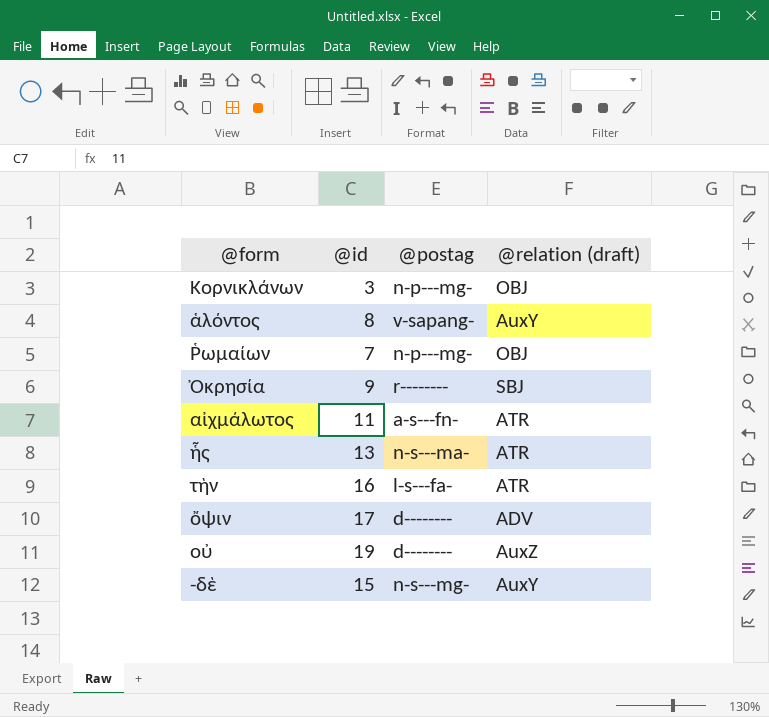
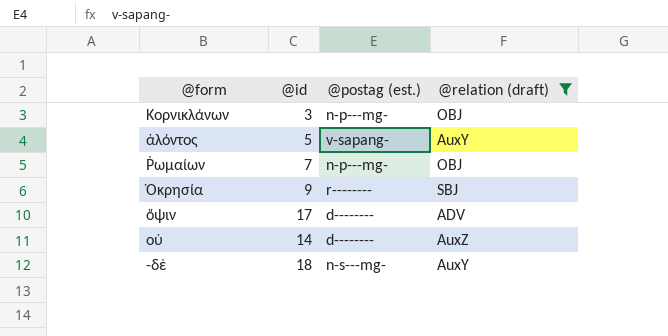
filter: none -> @relation (draft) != ATR
column name: @postag -> @postag (est.)
ἁλόντος | @id: 8 -> 5
οὐ | @id: 19 -> 14
-δὲ | @id: 15 -> 18

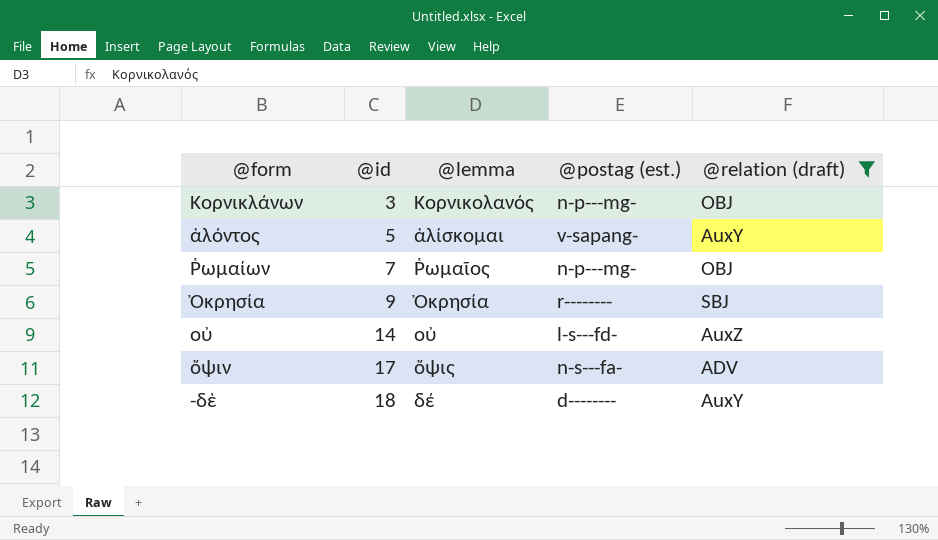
row order: none -> @id ascending
column @lemma | position: none -> 3
οὐ | @postag (est.): d-------- -> l-s---fd-
ὄψιν | @postag (est.): d-------- -> n-s---fa-
-δὲ | @postag (est.): n-s---mg- -> d--------

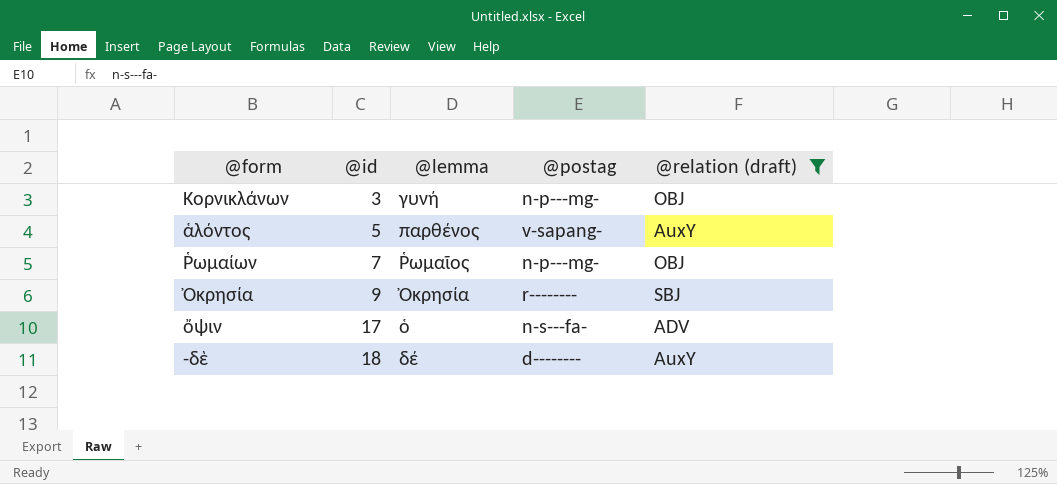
column name: @postag (est.) -> @postag
row οὐ: 14 | οὐ | l-s---fd- | AuxZ -> none
Κορνικλάνων | @lemma: Κορνικολανός -> γυνή
ἁλόντος | @lemma: ἁλίσκομαι -> παρθένος
ὄψιν | @lemma: ὄψις -> ὁ

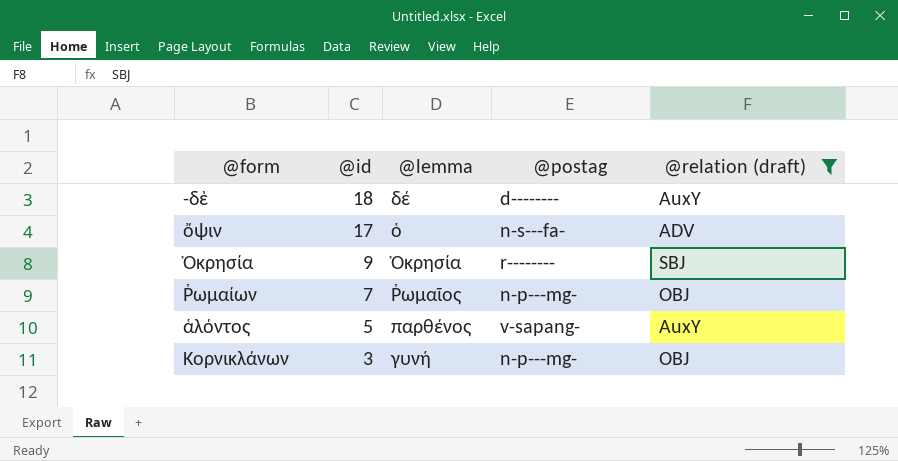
row order: @id ascending -> @id descending

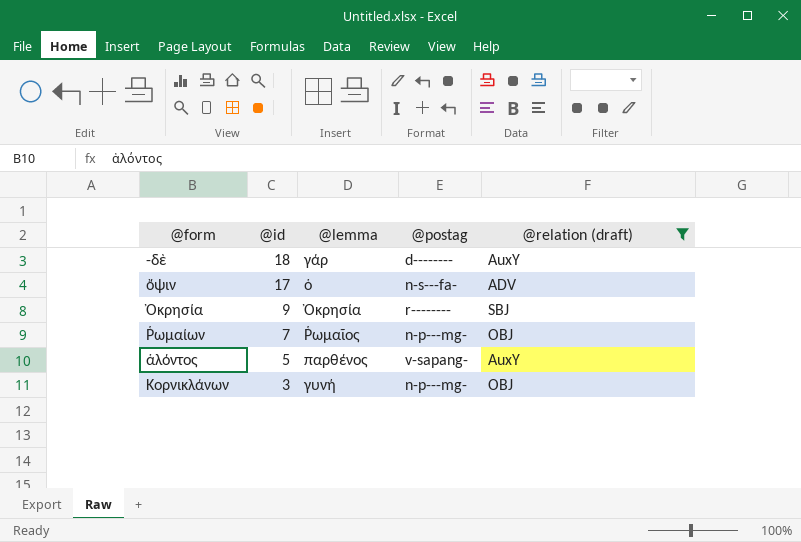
-δὲ | @lemma: δέ -> γάρ

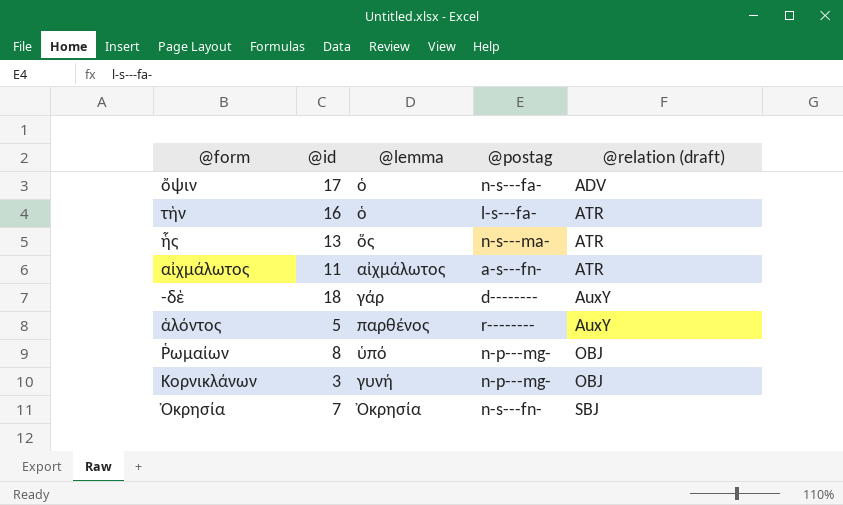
filter: @relation (draft) != ATR -> none
row order: @id descending -> @relation (draft) ascending
ἁλόντος | @postag: v-sapang- -> r--------
Ῥωμαίων | @id: 7 -> 8
Ῥωμαίων | @lemma: Ῥωμαῖος -> ὑπό
Ὀκρησία | @id: 9 -> 7
Ὀκρησία | @postag: r-------- -> n-s---fn-

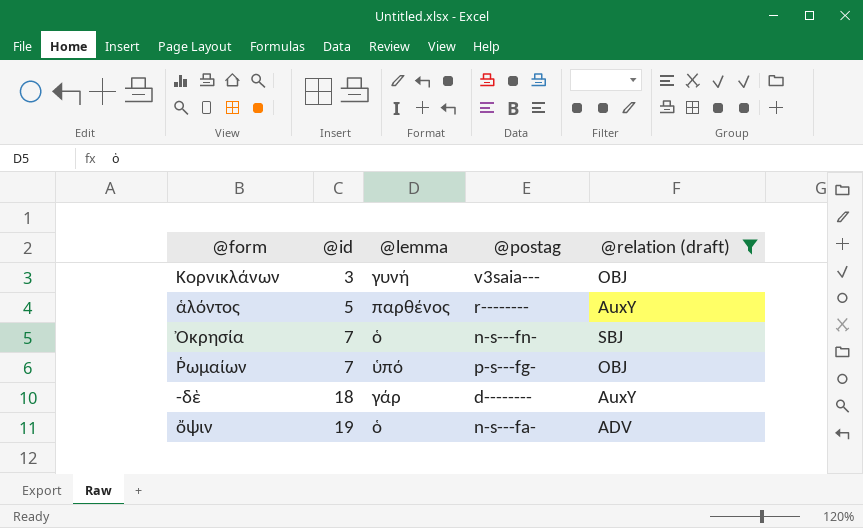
filter: none -> @relation (draft) != ATR
row order: @relation (draft) ascending -> @id ascending
Κορνικλάνων | @postag: n-p---mg- -> v3saia---
Ὀκρησία | @lemma: Ὀκρησία -> ὁ
Ῥωμαίων | @id: 8 -> 7
Ῥωμαίων | @postag: n-p---mg- -> p-s---fg-
ὄψιν | @id: 17 -> 19

